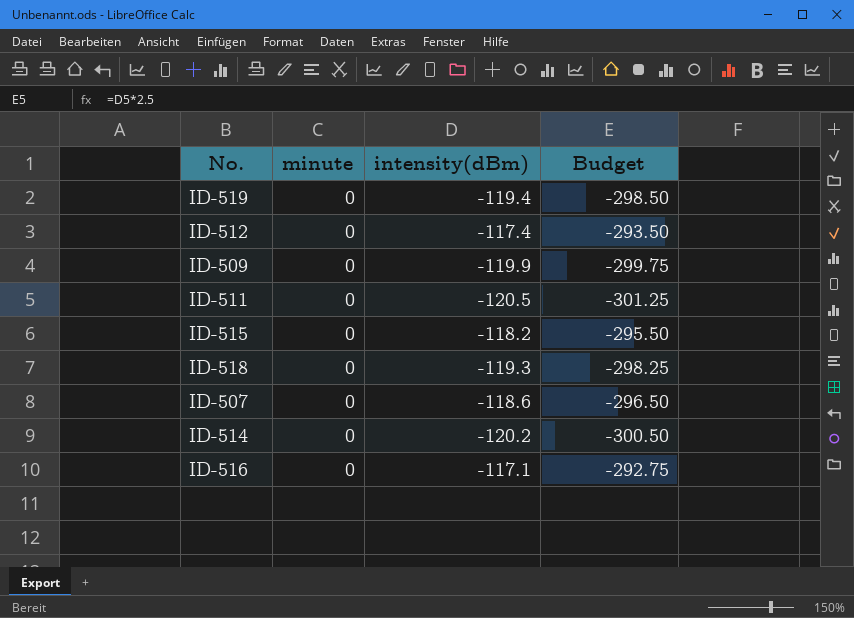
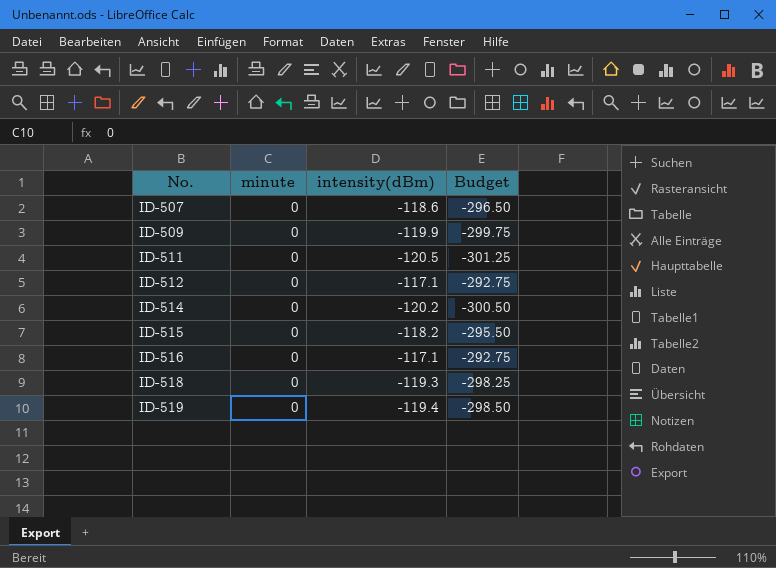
row order: none -> No. ascending
ID-512 | intensity(dBm): -117.4 -> -117.1
ID-512 | Budget: -293.50 -> -292.75

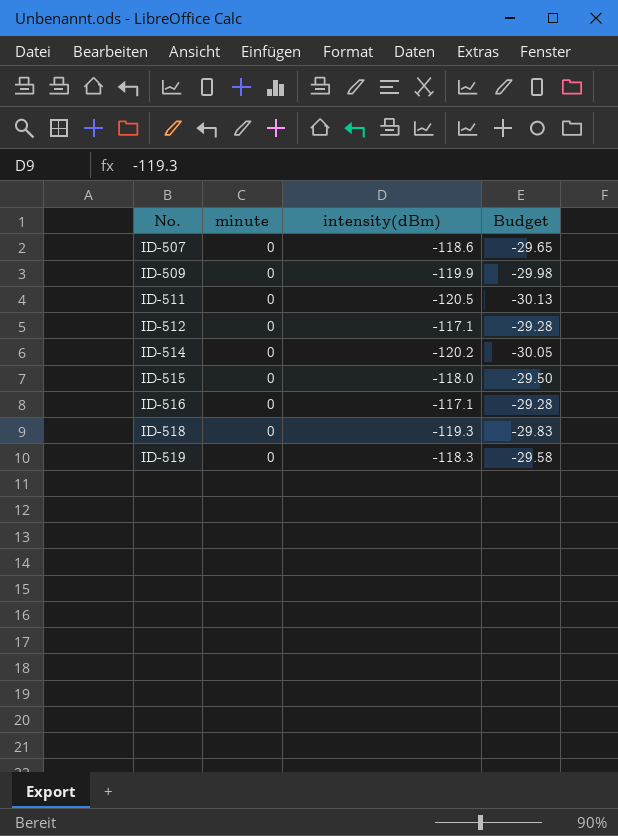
column Budget | formula: [intensity(dBm)] * 2.5 -> [intensity(dBm)] * 0.25
ID-515 | intensity(dBm): -118.2 -> -118.0
ID-519 | intensity(dBm): -119.4 -> -118.3

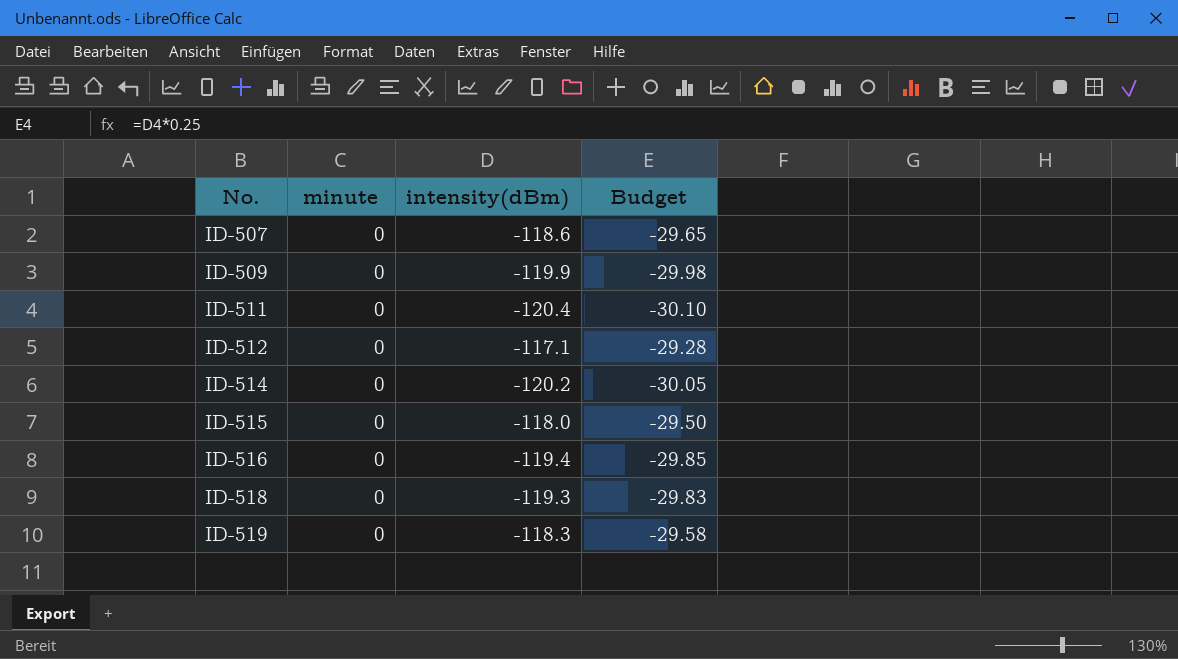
ID-511 | intensity(dBm): -120.5 -> -120.4
ID-511 | Budget: -30.13 -> -30.10
ID-516 | intensity(dBm): -117.1 -> -119.4
ID-516 | Budget: -29.28 -> -29.85

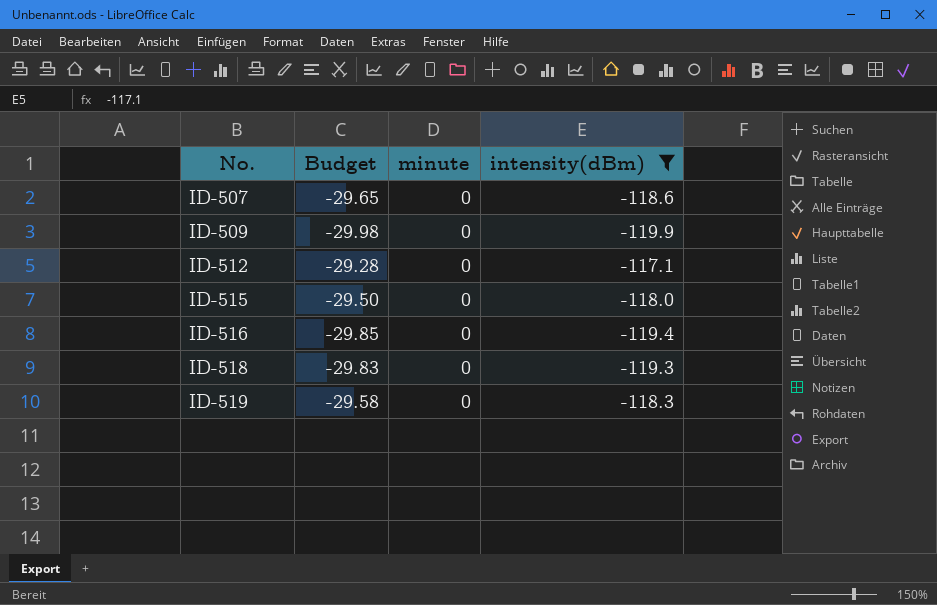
filter: none -> intensity(dBm) >= -119.9
column Budget | position: 4 -> 2

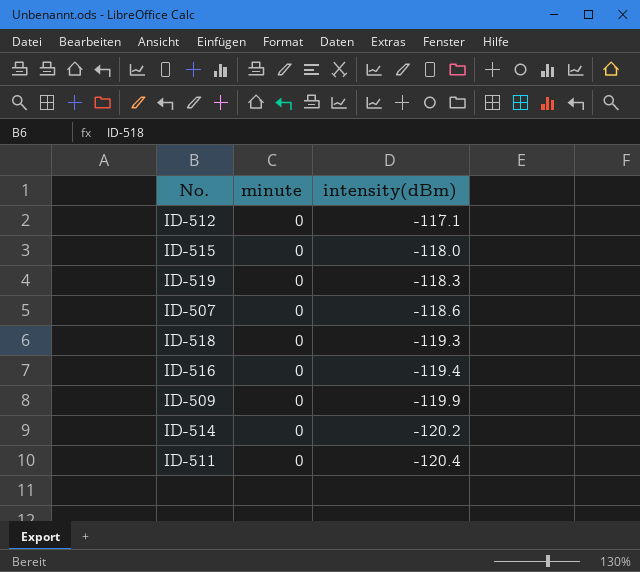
filter: intensity(dBm) >= -119.9 -> none
row order: No. ascending -> intensity(dBm) descending
column Budget | formula: [intensity(dBm)] * 0.25 -> none

